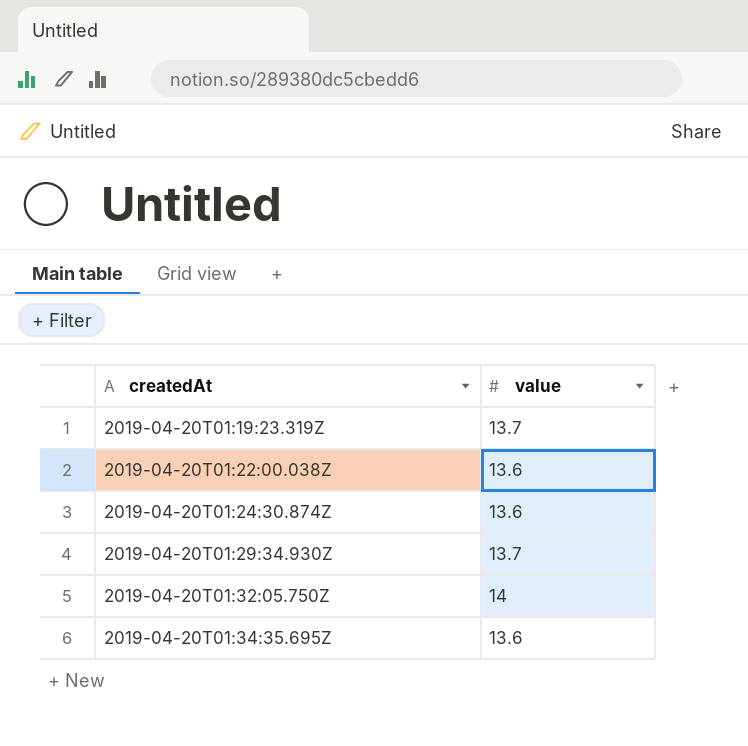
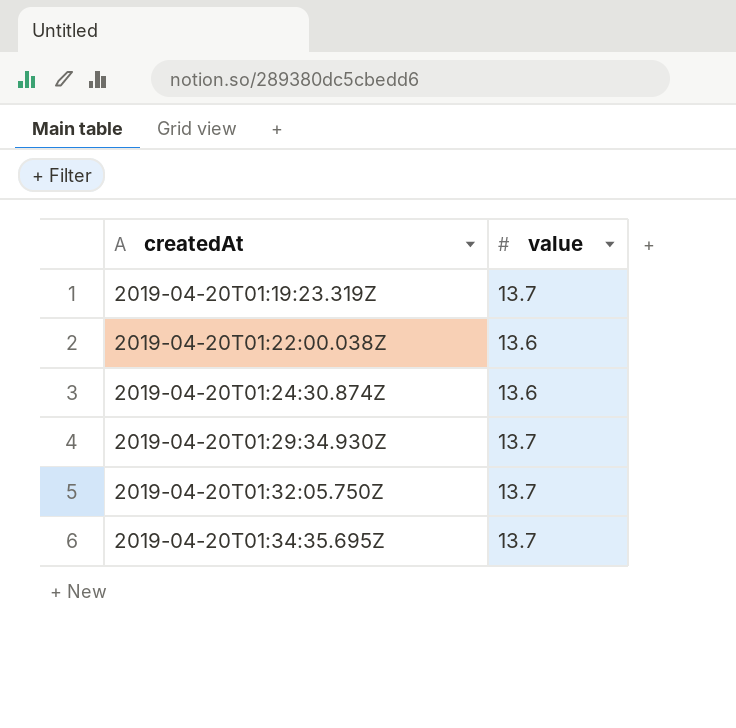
2019-04-20T01:32:05.750Z | value: 14 -> 13.7
2019-04-20T01:34:35.695Z | value: 13.6 -> 13.7

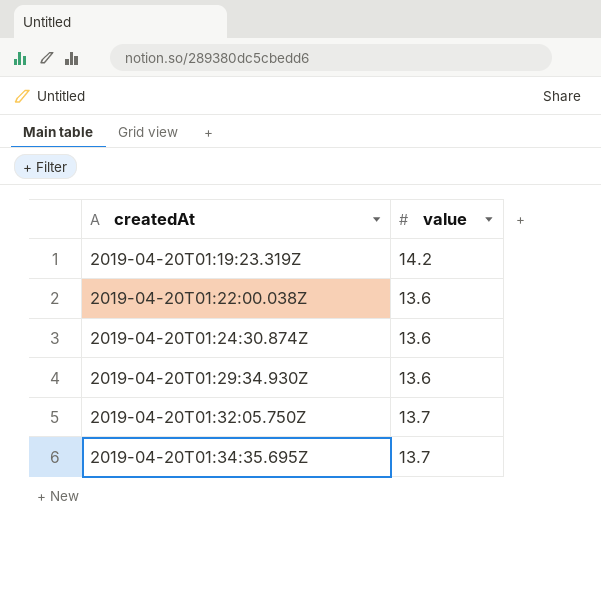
2019-04-20T01:19:23.319Z | value: 13.7 -> 14.2
2019-04-20T01:29:34.930Z | value: 13.7 -> 13.6

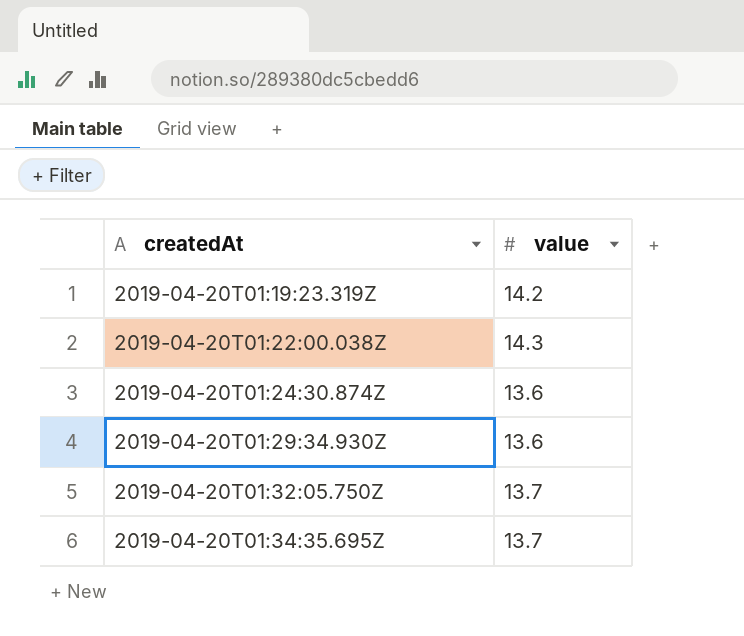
2019-04-20T01:22:00.038Z | value: 13.6 -> 14.3

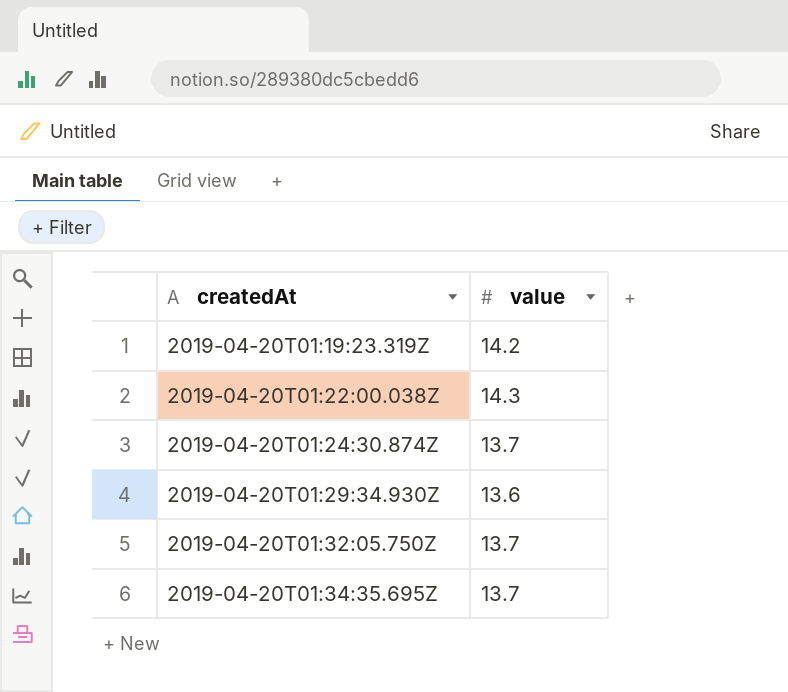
2019-04-20T01:24:30.874Z | value: 13.6 -> 13.7

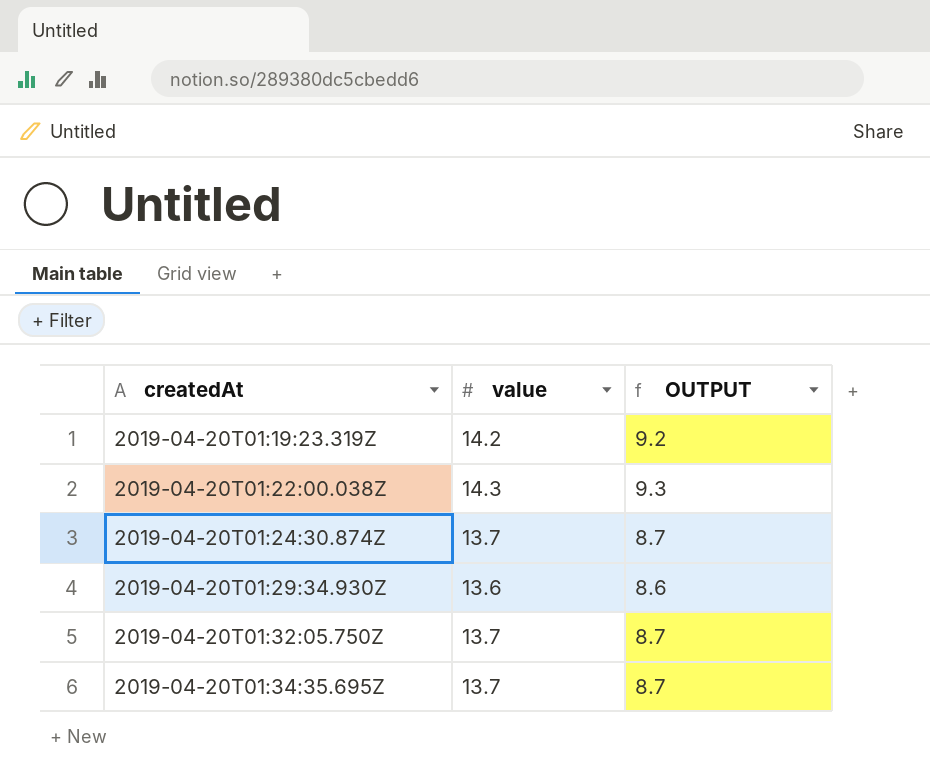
column OUTPUT | formula: none -> [value] - 5

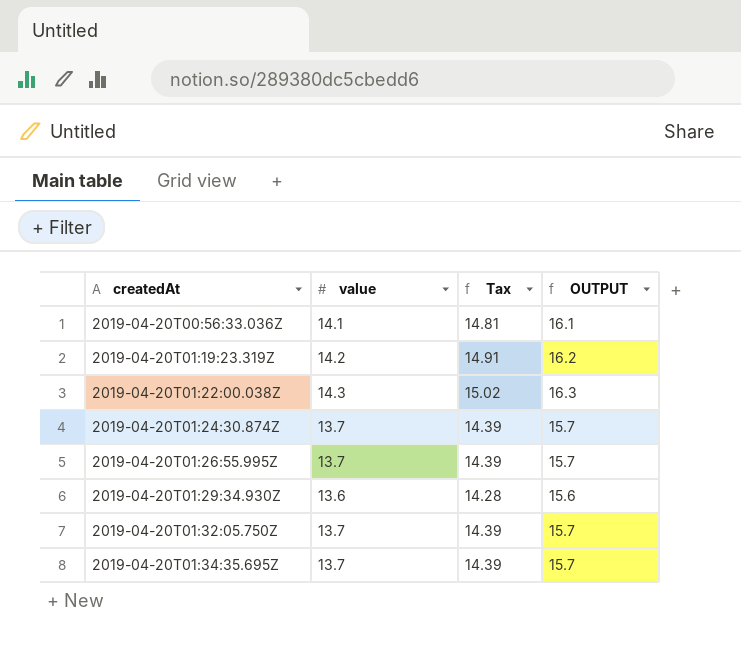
column Tax | formula: none -> [value] * 1.05
column OUTPUT | formula: [value] - 5 -> [value] + 2
row 2019-04-20T00:56:33.036Z: none -> 14.1 | 14.81 | 16.1
row 2019-04-20T01:26:55.995Z: none -> 13.7 | 14.39 | 15.7

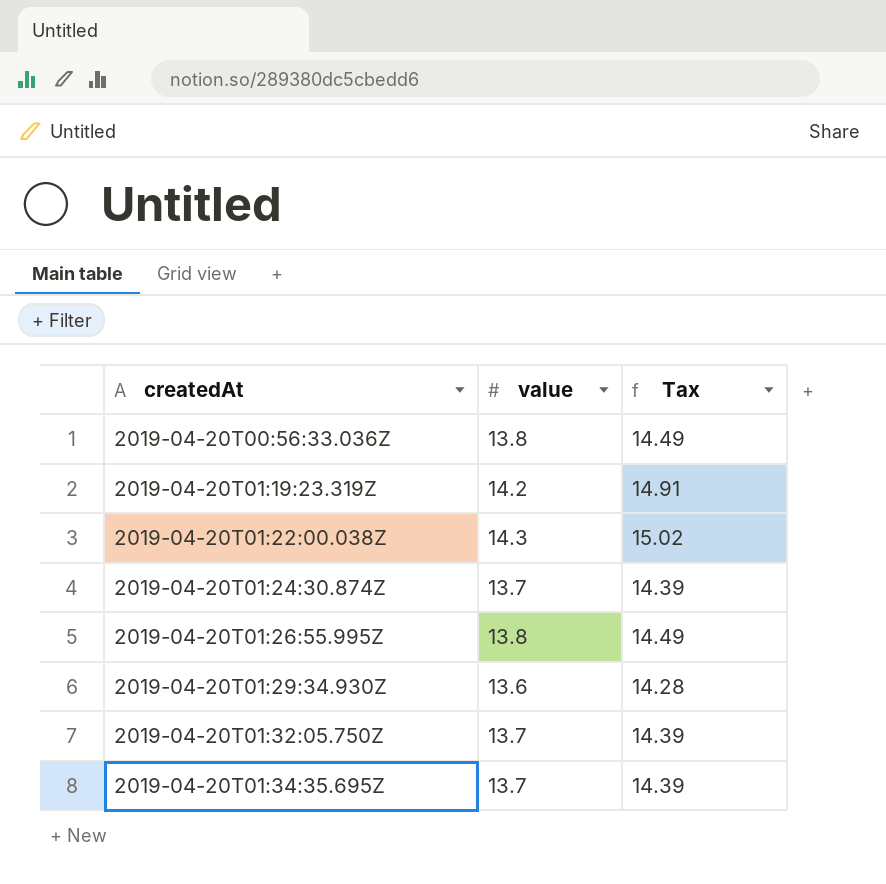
column OUTPUT | formula: [value] + 2 -> none
2019-04-20T00:56:33.036Z | value: 14.1 -> 13.8
2019-04-20T00:56:33.036Z | Tax: 14.81 -> 14.49
2019-04-20T01:26:55.995Z | value: 13.7 -> 13.8
2019-04-20T01:26:55.995Z | Tax: 14.39 -> 14.49

